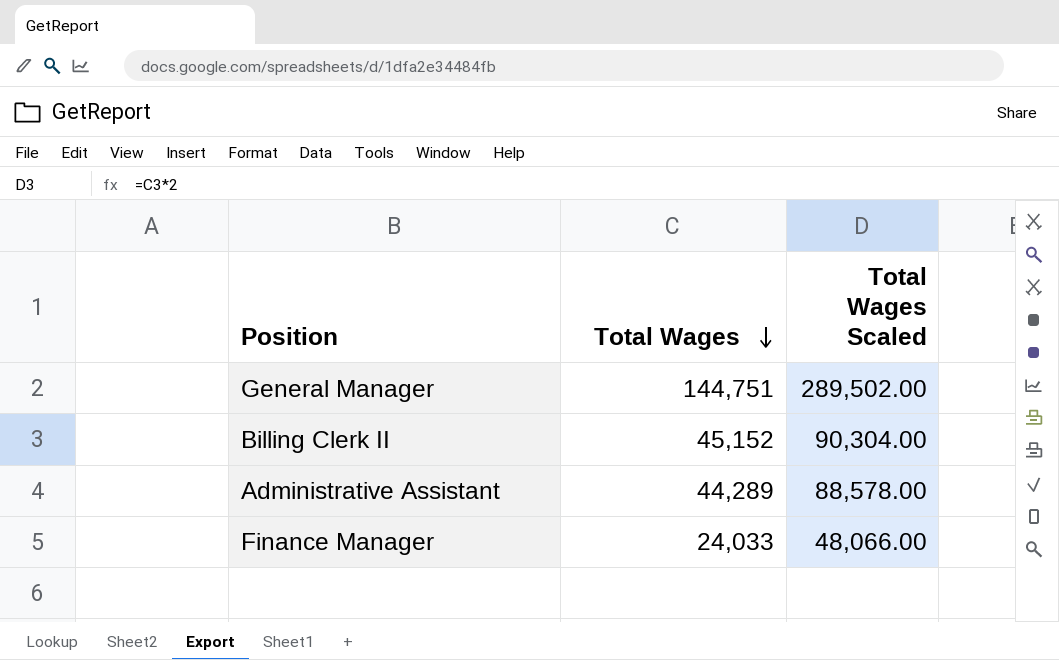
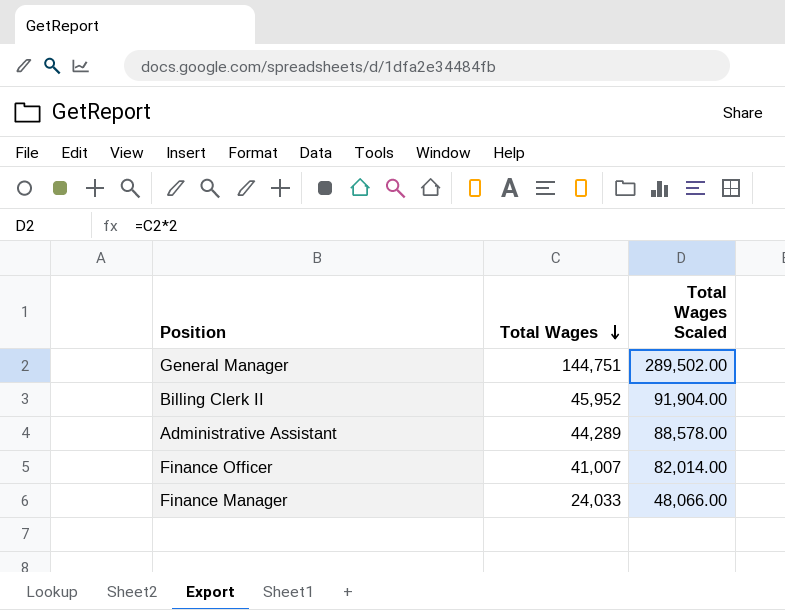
Billing Clerk II | Total Wages: 45,152 -> 45,952
Billing Clerk II | Total Wages Scaled: 90,304.00 -> 91,904.00
row Finance Officer: none -> 41,007 | 82,014.00

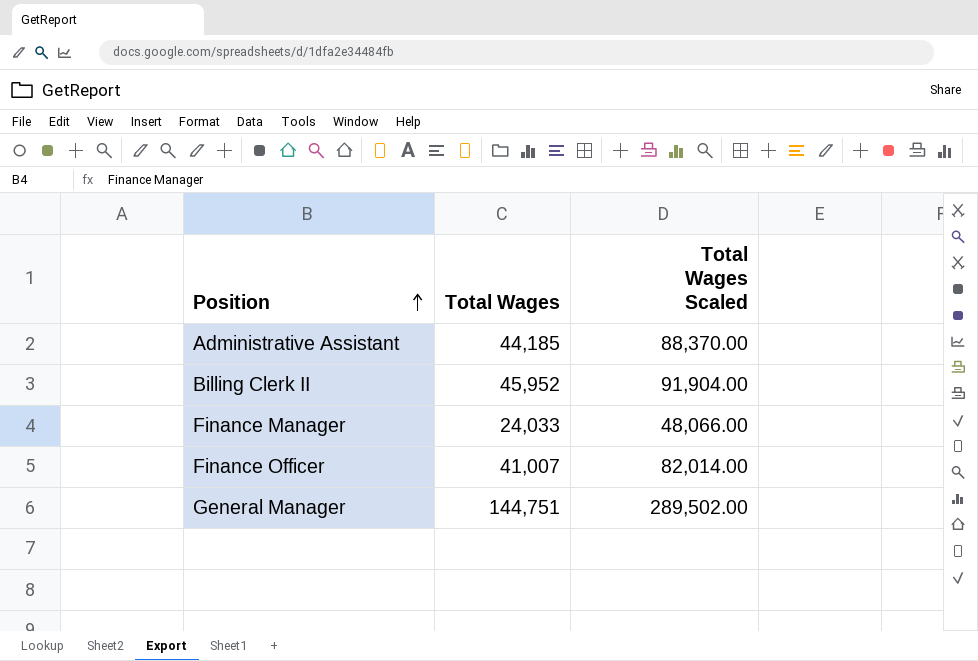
row order: Total Wages descending -> Position ascending
Administrative Assistant | Total Wages: 44,289 -> 44,185
Administrative Assistant | Total Wages Scaled: 88,578.00 -> 88,370.00

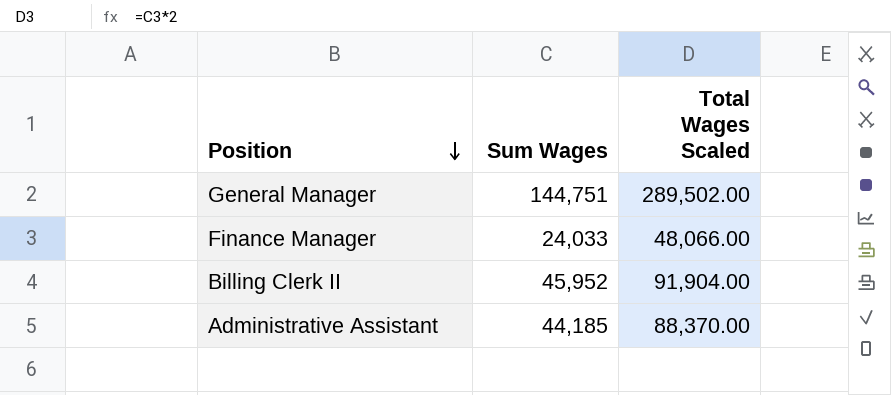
row order: Position ascending -> Position descending
column name: Total Wages -> Sum Wages
row Finance Officer: 41,007 | 82,014.00 -> none

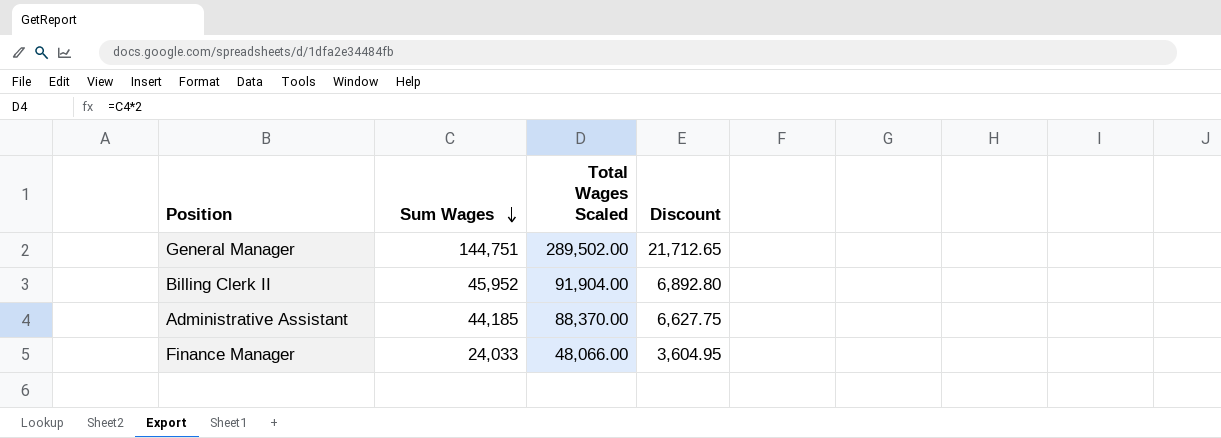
row order: Position descending -> Sum Wages descending
column Discount | formula: none -> [Sum Wages] * 0.15

